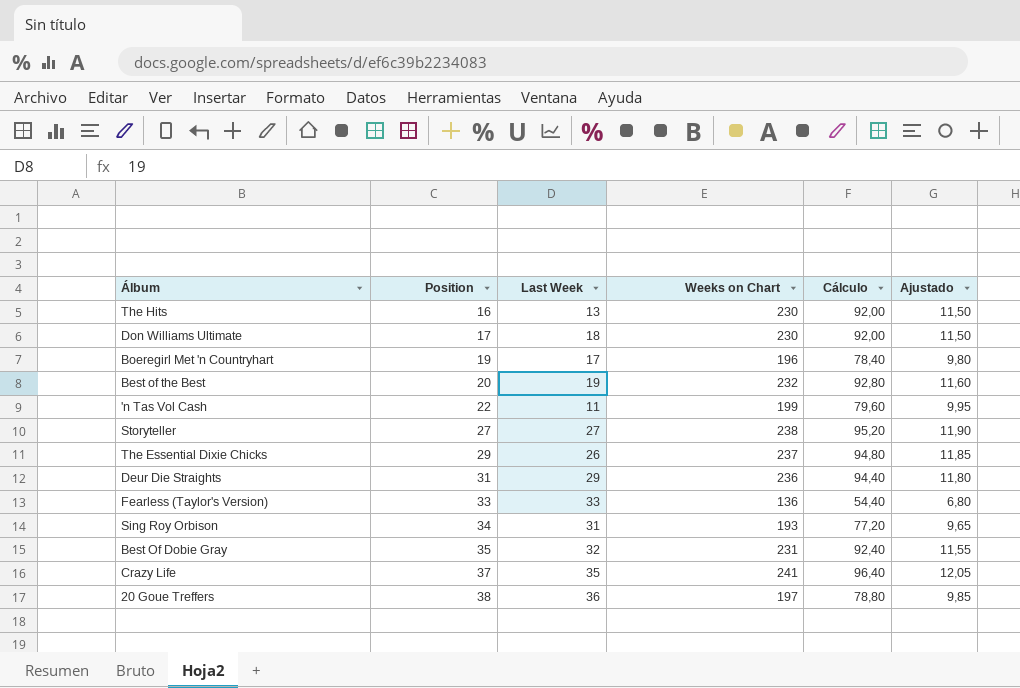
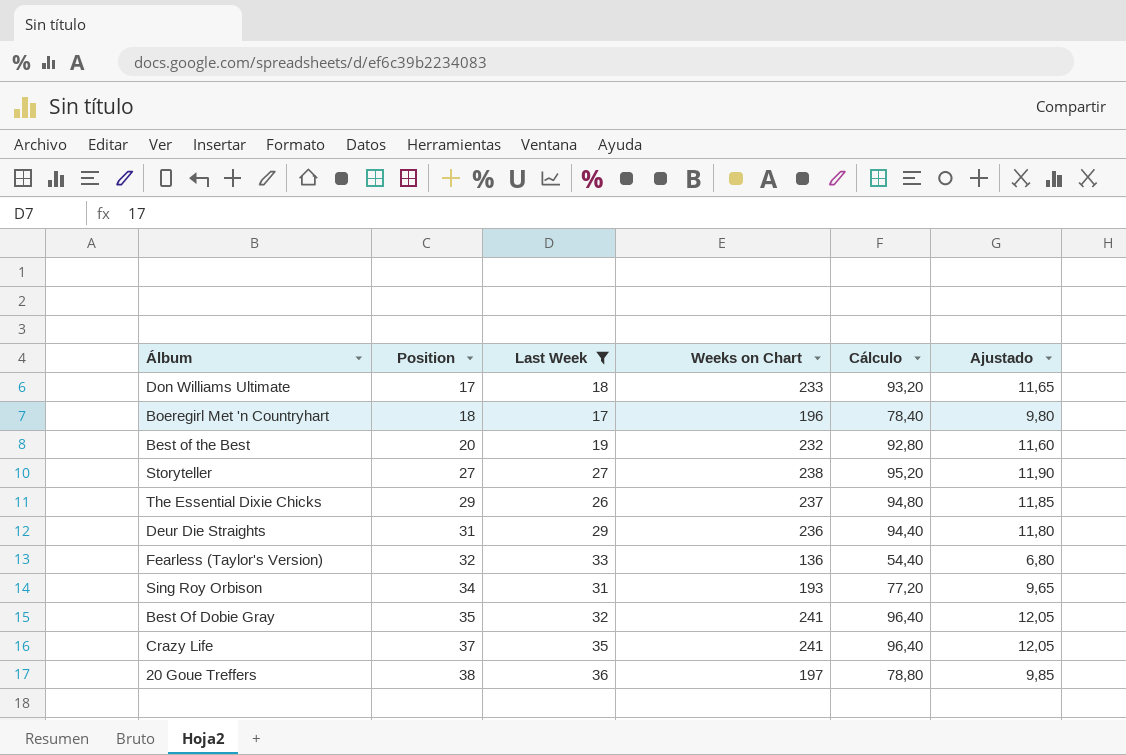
filter: none -> Last Week >= 17
Don Williams Ultimate | Weeks on Chart: 230 -> 233
Don Williams Ultimate | Cálculo: 92,00 -> 93,20
Don Williams Ultimate | Ajustado: 11,50 -> 11,65
Boeregirl Met 'n Countryhart | Position: 19 -> 18
Fearless (Taylor's Version) | Position: 33 -> 32
Best Of Dobie Gray | Weeks on Chart: 231 -> 241
Best Of Dobie Gray | Cálculo: 92,40 -> 96,40
Best Of Dobie Gray | Ajustado: 11,55 -> 12,05

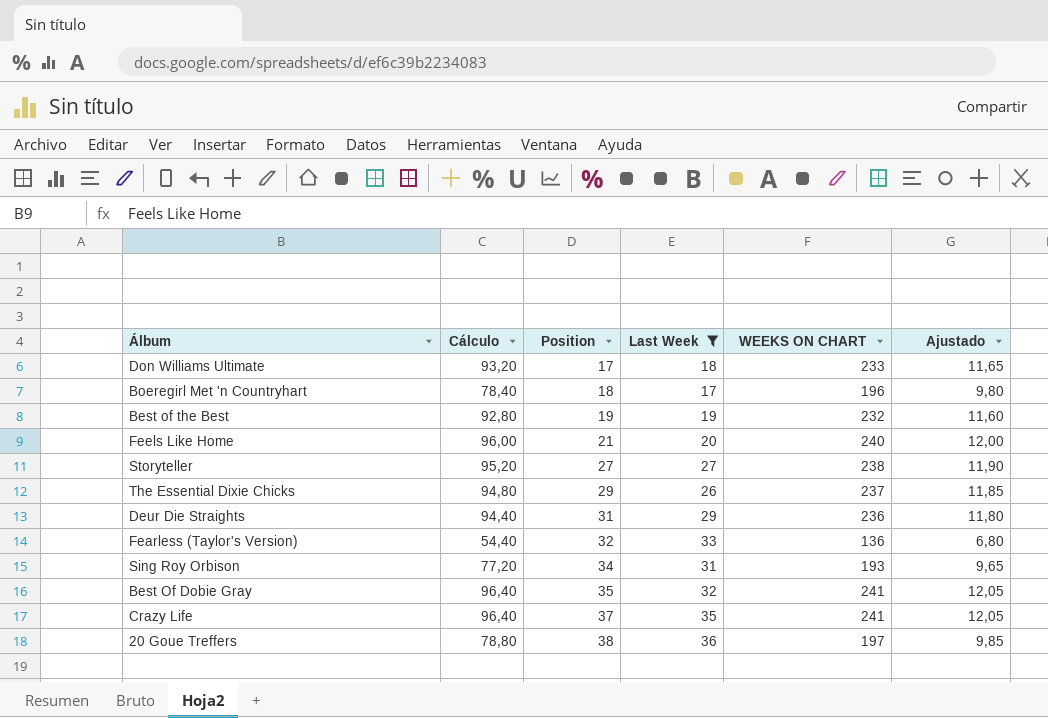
column Cálculo | position: 5 -> 2
column name: Weeks on Chart -> WEEKS ON CHART
Best of the Best | Position: 20 -> 19
row Feels Like Home: none -> 96,00 | 21 | 20 | 240 | 12,00

